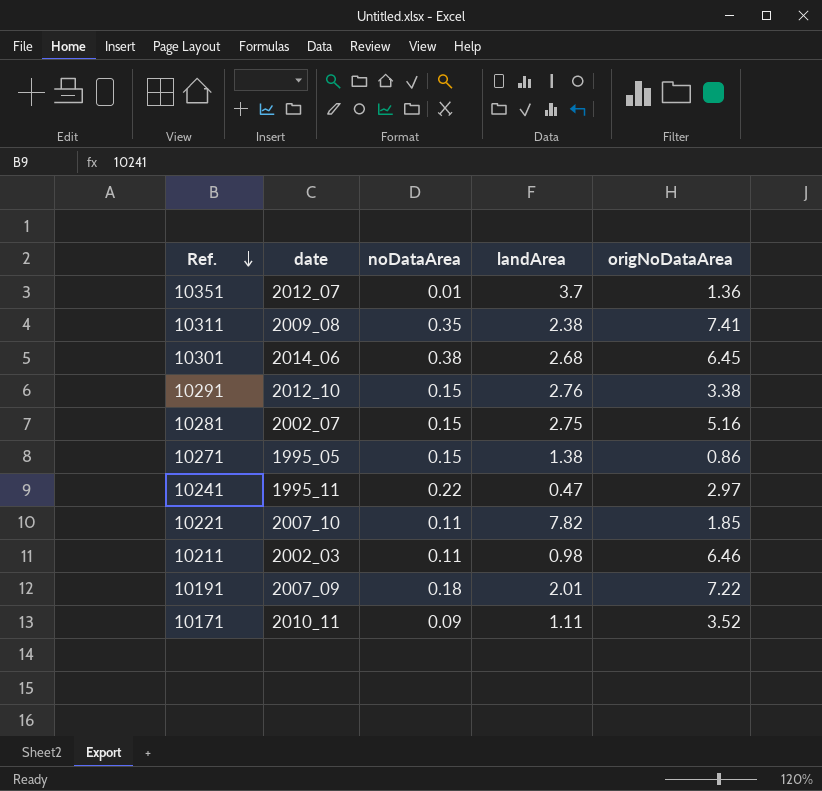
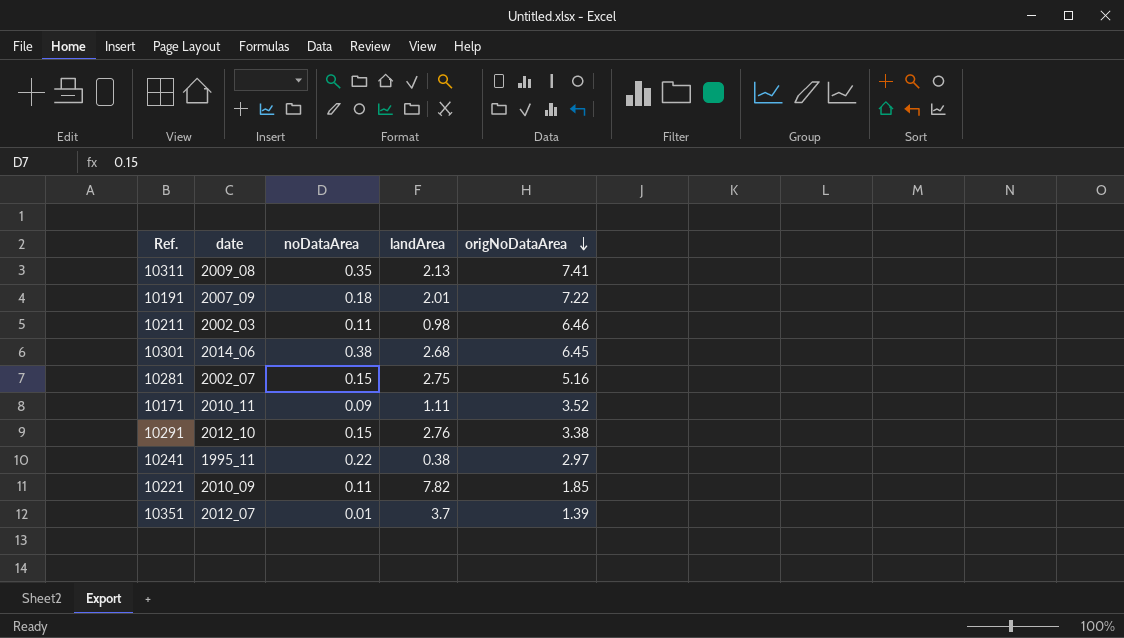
row order: Ref. descending -> origNoDataArea descending
row 10271: 1995_05 | 0.15 | 1.38 | 0.86 -> none
10311 | landArea: 2.38 -> 2.13
10241 | landArea: 0.47 -> 0.38
10221 | date: 2007_10 -> 2010_09
10351 | origNoDataArea: 1.36 -> 1.39

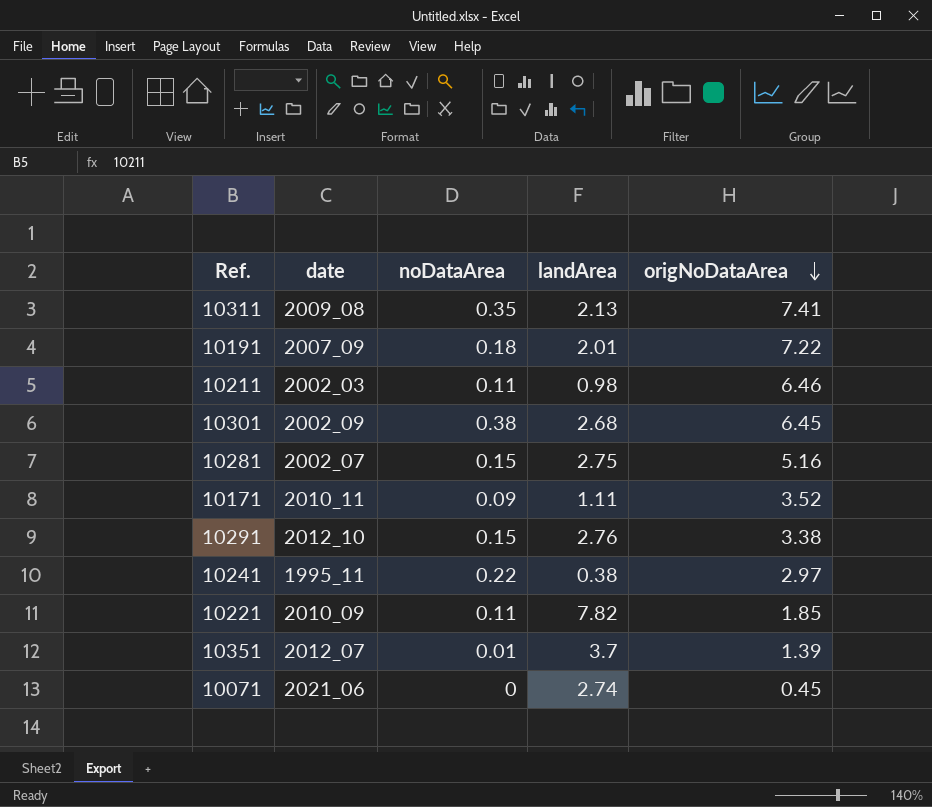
10301 | date: 2014_06 -> 2002_09
row 10071: none -> 2021_06 | 0 | 2.74 | 0.45

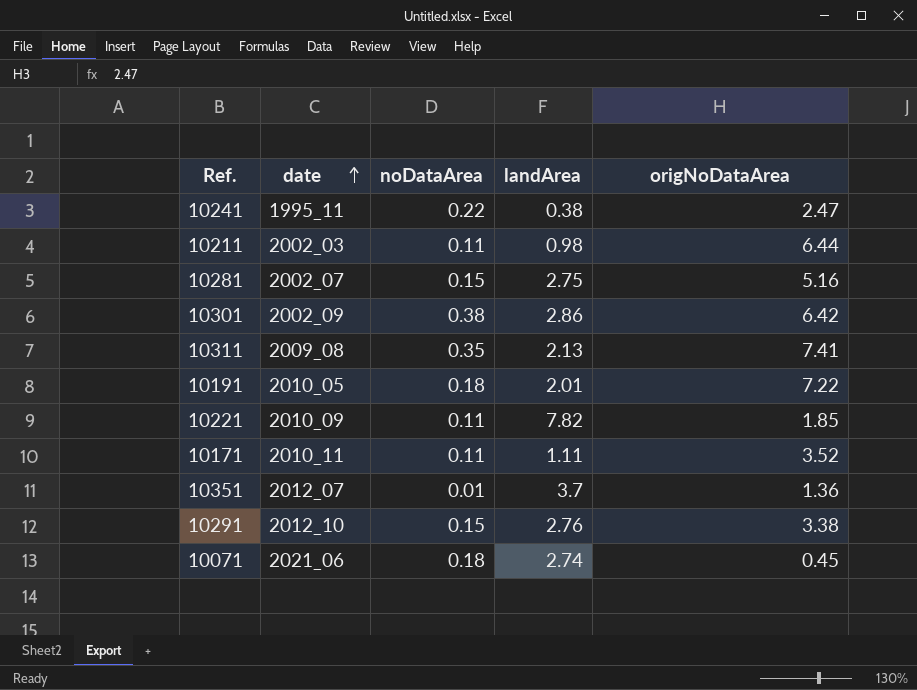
row order: origNoDataArea descending -> date ascending
10241 | origNoDataArea: 2.97 -> 2.47
10211 | origNoDataArea: 6.46 -> 6.44
10301 | landArea: 2.68 -> 2.86
10301 | origNoDataArea: 6.45 -> 6.42
10191 | date: 2007_09 -> 2010_05
10171 | noDataArea: 0.09 -> 0.11
10351 | origNoDataArea: 1.39 -> 1.36
10071 | noDataArea: 0 -> 0.18

